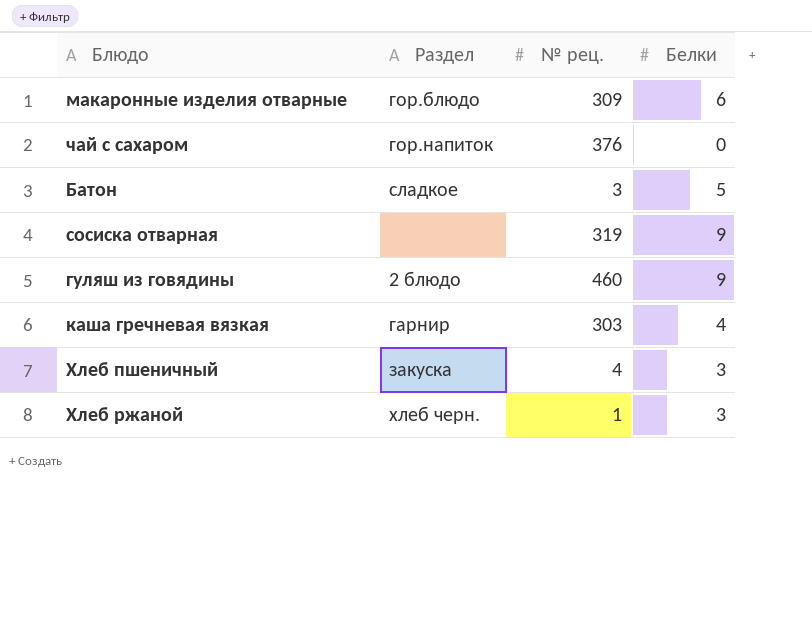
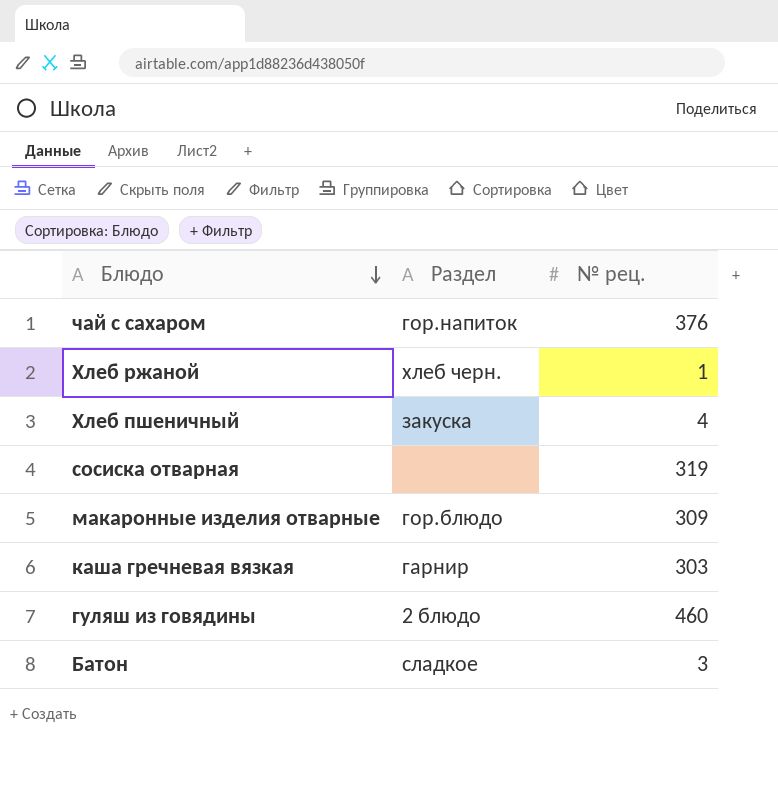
row order: none -> Блюдо descending
column Белки | position: 4 -> none

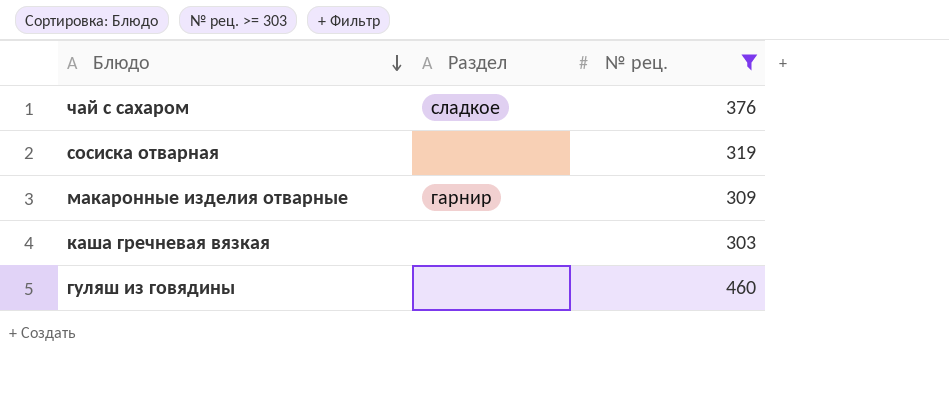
filter: none -> № рец. >= 303
чай с сахаром | Раздел: гор.напиток -> сладкое
макаронные изделия отварные | Раздел: гор.блюдо -> гарнир
каша гречневая вязкая | Раздел: гарнир -> none
гуляш из говядины | Раздел: 2 блюдо -> none

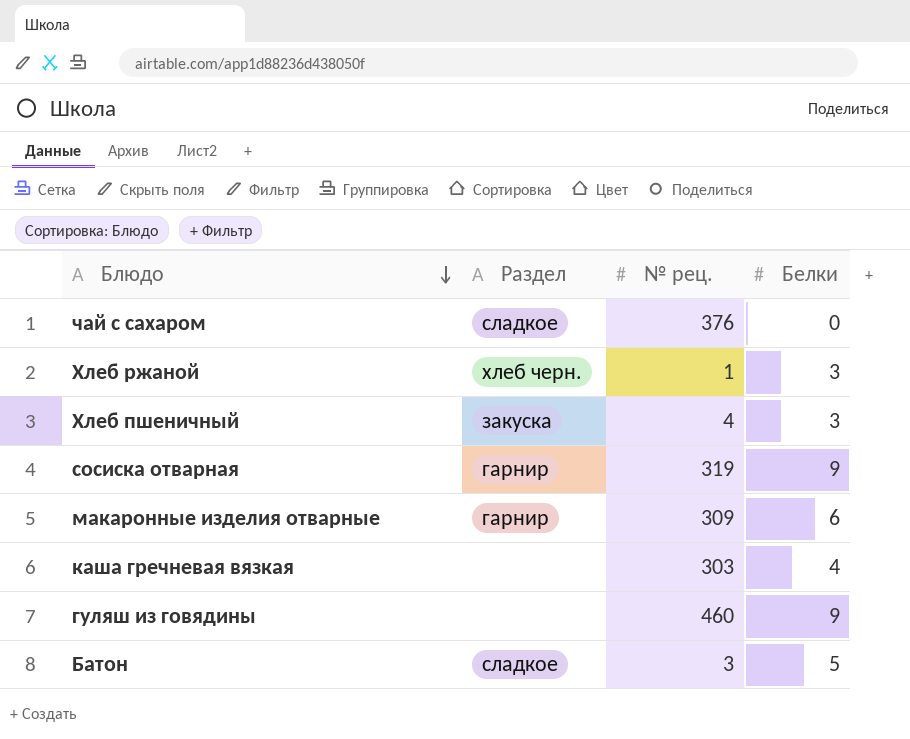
filter: № рец. >= 303 -> none
column Белки | position: none -> 4
сосиска отварная | Раздел: none -> гарнир

